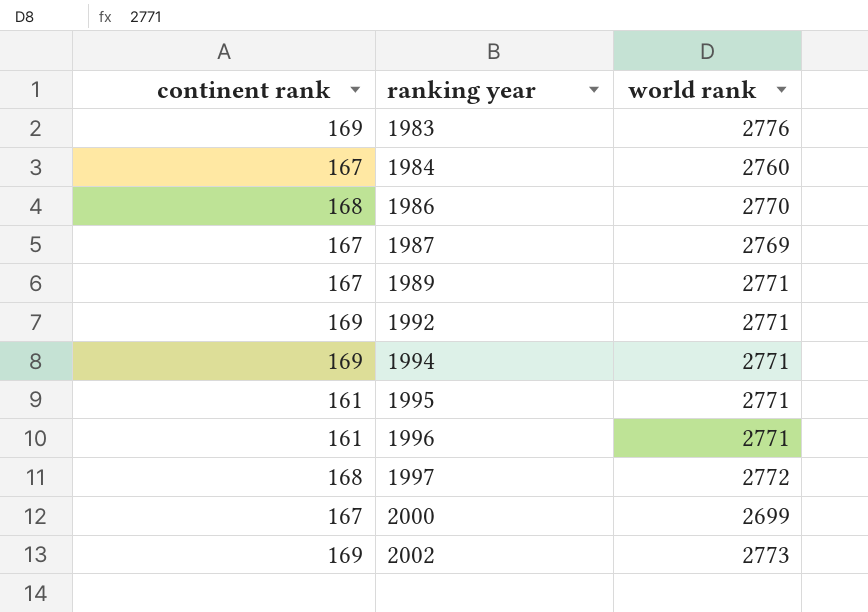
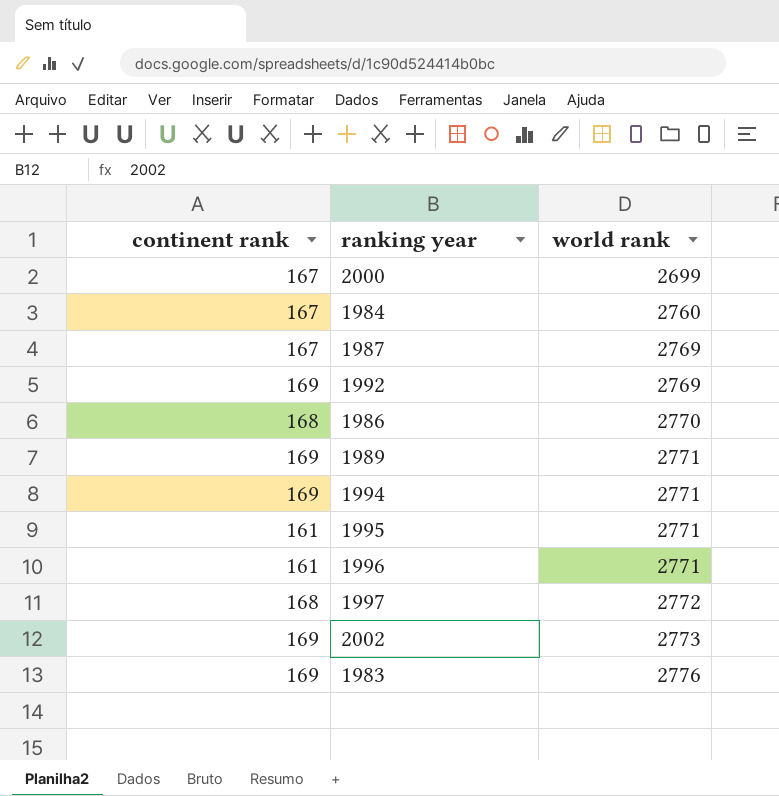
row order: ranking year ascending -> world rank ascending
1992 | world rank: 2771 -> 2769
1989 | continent rank: 167 -> 169

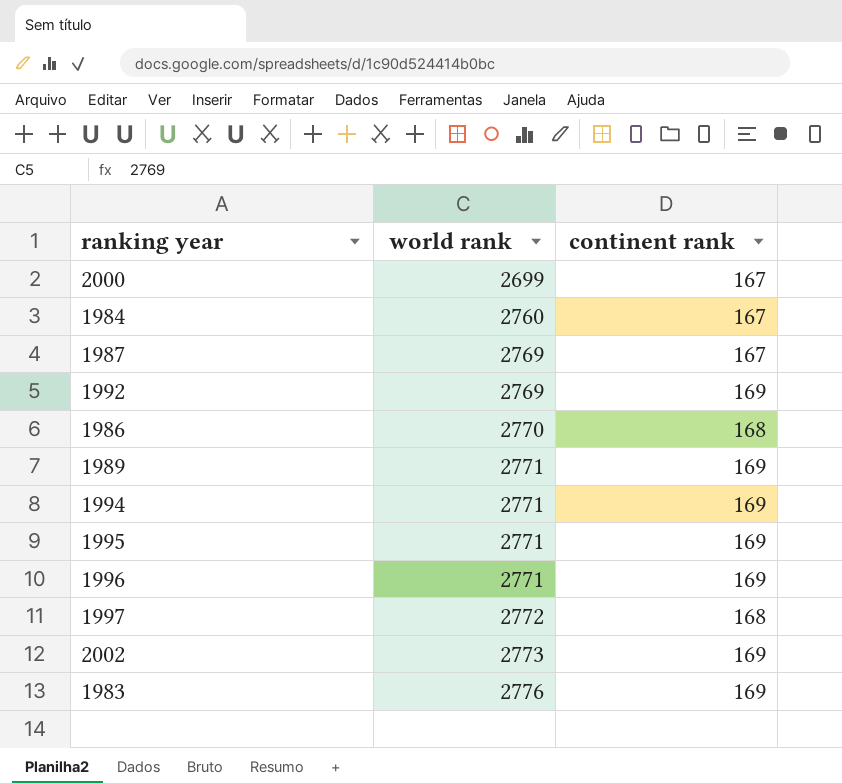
column continent rank | position: 1 -> 3
1995 | continent rank: 161 -> 169
1996 | continent rank: 161 -> 169

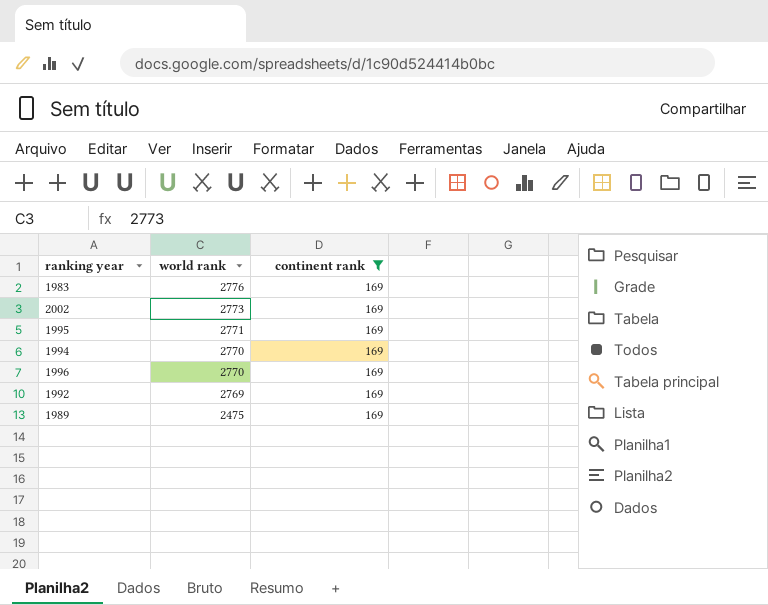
filter: none -> continent rank = 169
row order: world rank ascending -> world rank descending
1994 | world rank: 2771 -> 2770
1996 | world rank: 2771 -> 2770
1989 | world rank: 2771 -> 2475

